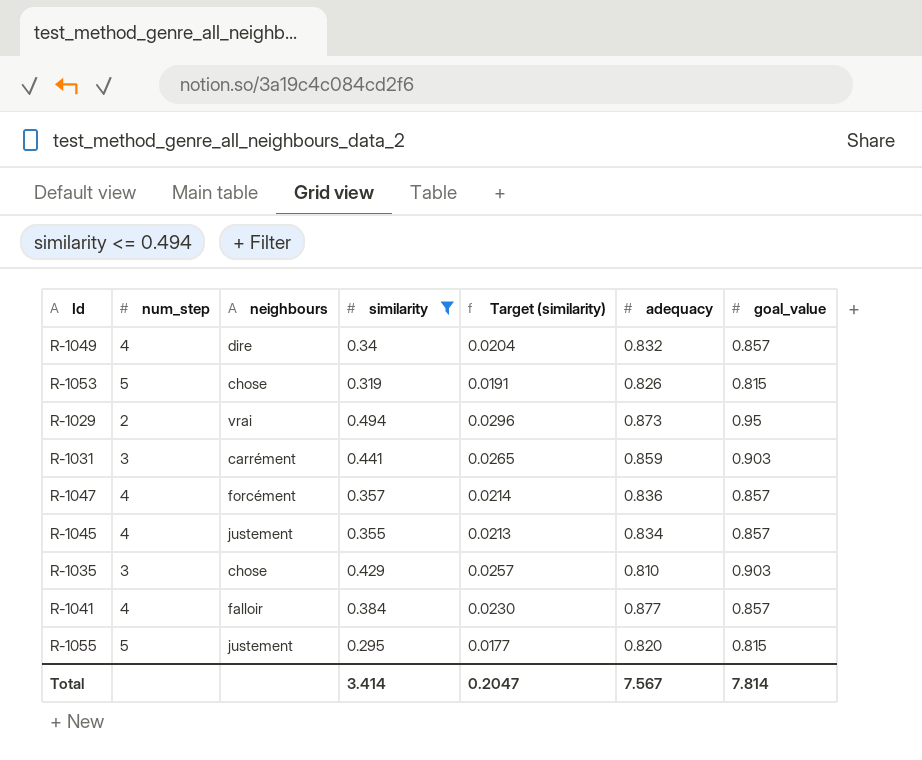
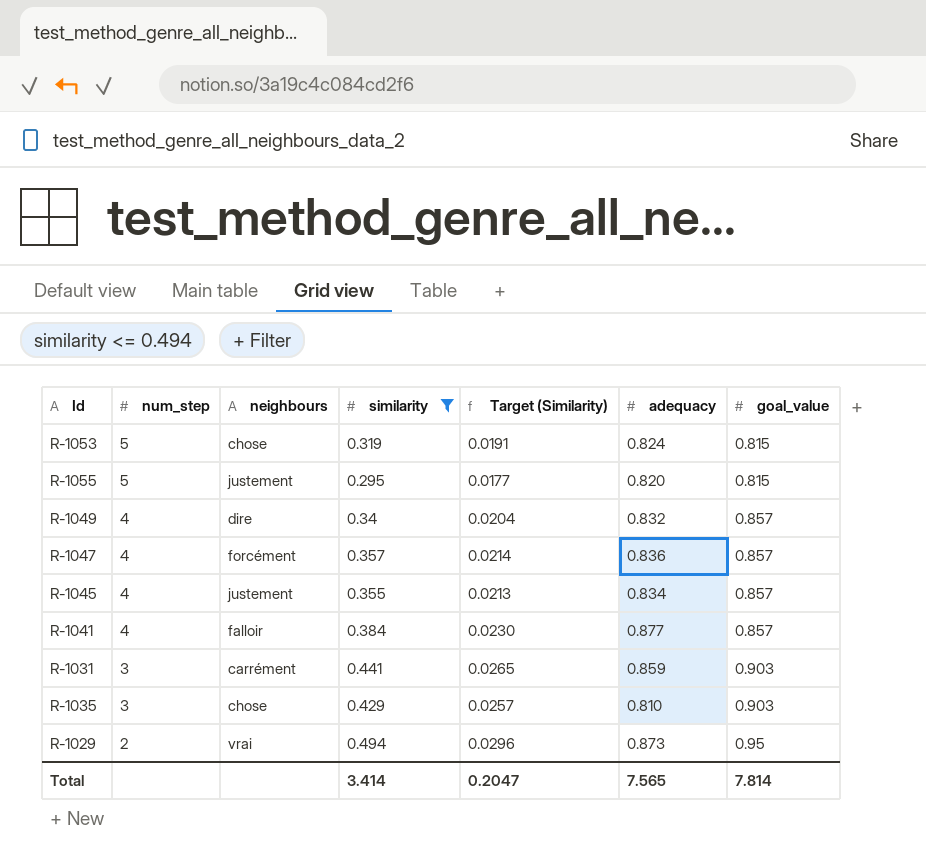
row order: none -> num_step descending
column name: Target (similarity) -> Target (Similarity)
R-1053 | adequacy: 0.826 -> 0.824
Total | adequacy: 7.567 -> 7.565

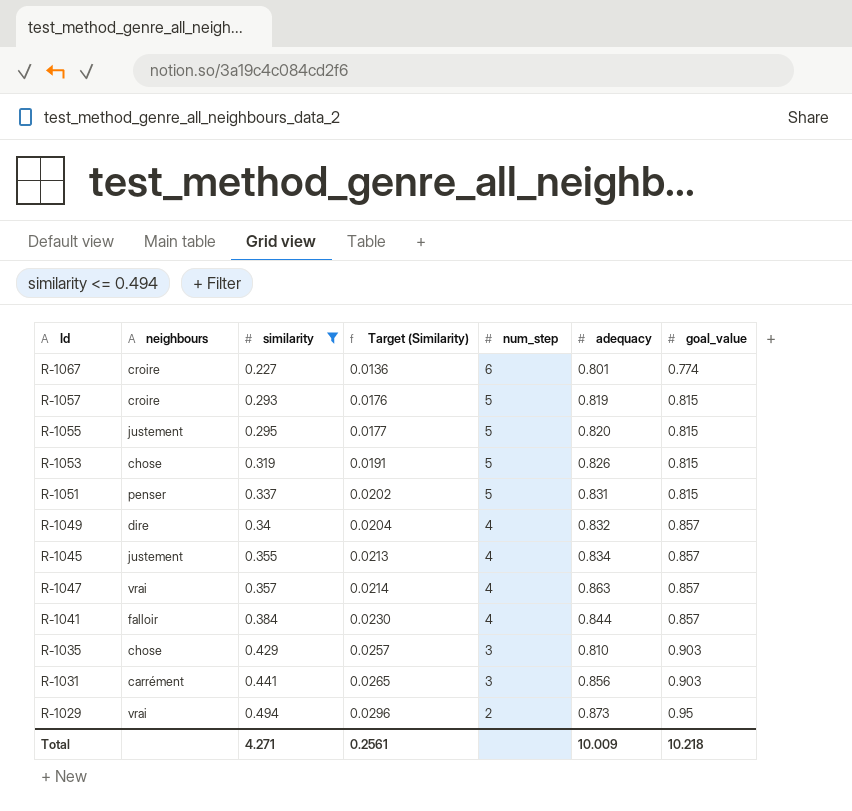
row order: num_step descending -> similarity ascending
column num_step | position: 2 -> 5
row R-1067: none -> croire | 0.227 | 0.0136 | 6 | 0.801 | 0.774
row R-1057: none -> croire | 0.293 | 0.0176 | 5 | 0.819 | 0.815
R-1053 | adequacy: 0.824 -> 0.826
row R-1051: none -> penser | 0.337 | 0.0202 | 5 | 0.831 | 0.815
R-1047 | neighbours: forcément -> vrai
R-1047 | adequacy: 0.836 -> 0.863
R-1041 | adequacy: 0.877 -> 0.844
R-1031 | adequacy: 0.859 -> 0.856
Total | similarity: 3.414 -> 4.271
Total | Target (Similarity): 0.2047 -> 0.2561
Total | adequacy: 7.565 -> 10.009
Total | goal_value: 7.814 -> 10.218

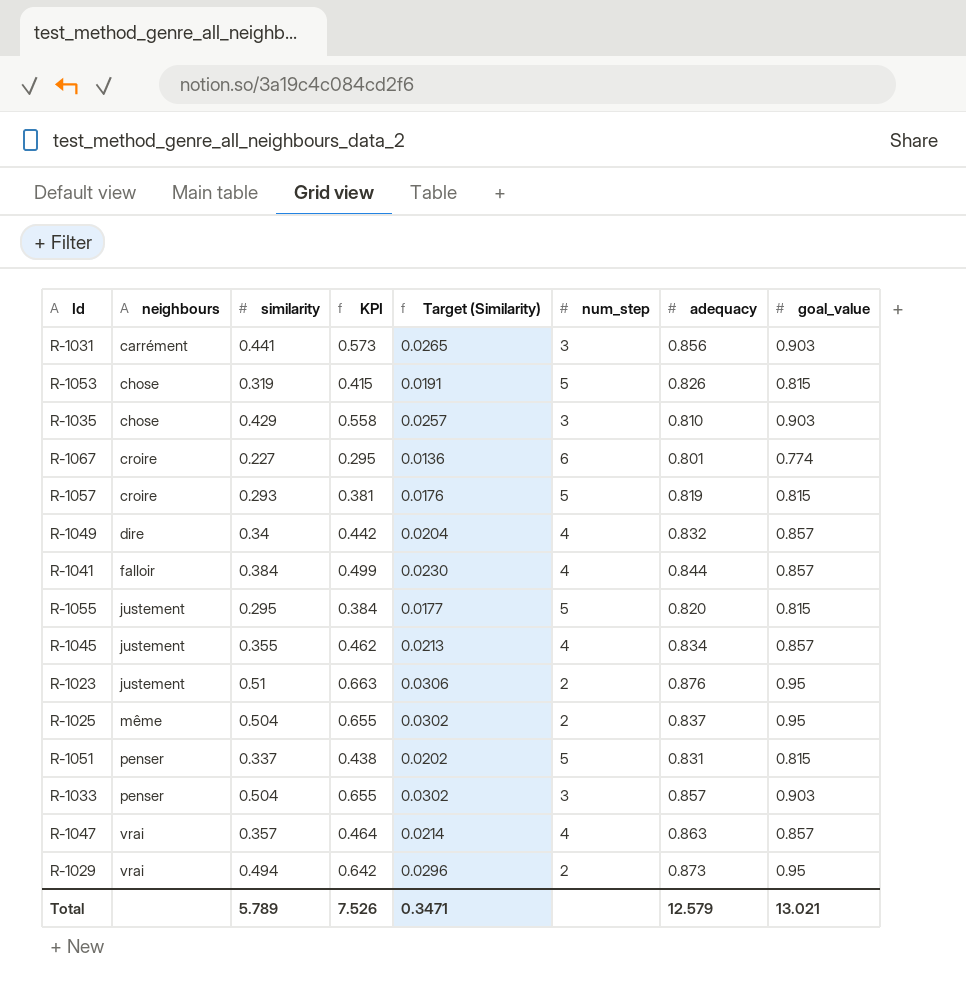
filter: similarity <= 0.494 -> none
row order: similarity ascending -> neighbours ascending
column KPI | formula: none -> [similarity] * 1.3
Total | similarity: 4.271 -> 5.789
Total | Target (Similarity): 0.2561 -> 0.3471
Total | adequacy: 10.009 -> 12.579
Total | goal_value: 10.218 -> 13.021

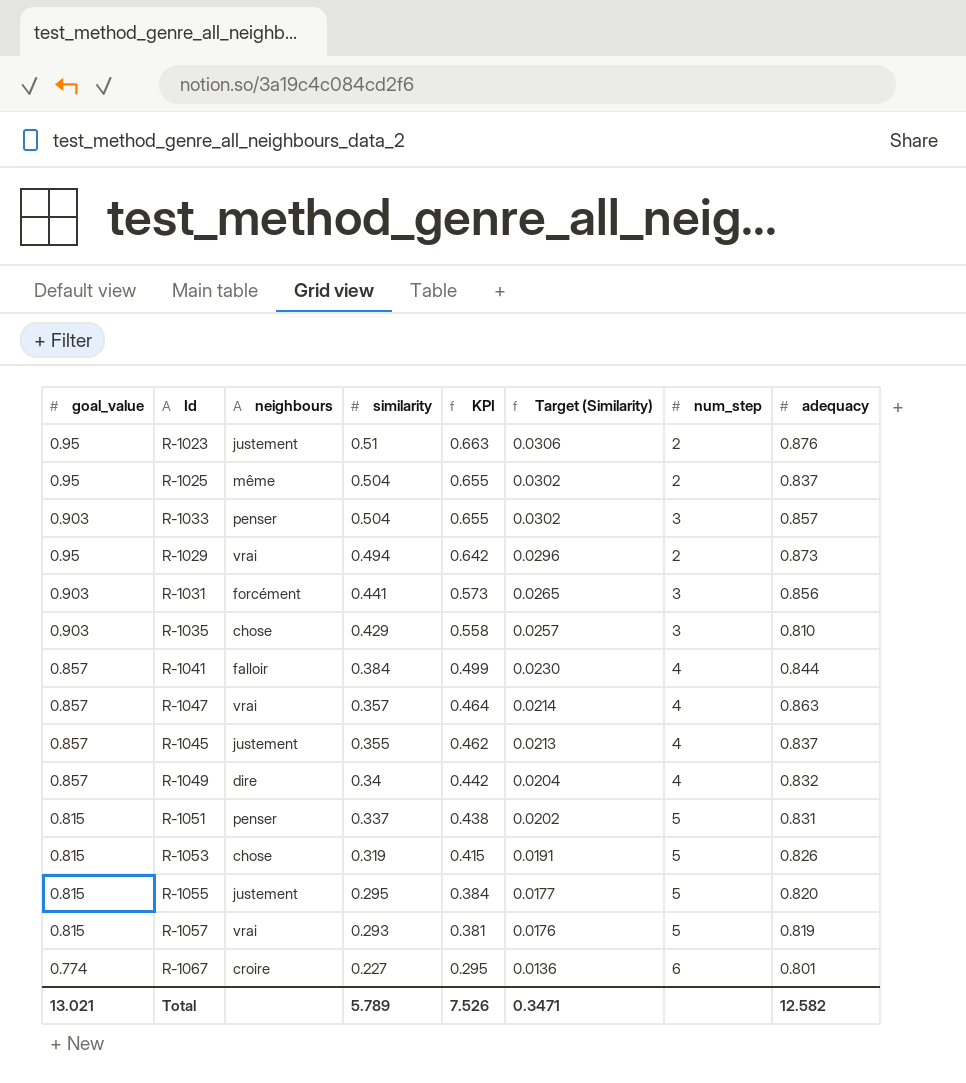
row order: neighbours ascending -> similarity descending
column goal_value | position: 8 -> 1
R-1031 | neighbours: carrément -> forcément
R-1045 | adequacy: 0.834 -> 0.837
R-1057 | neighbours: croire -> vrai
Total | adequacy: 12.579 -> 12.582

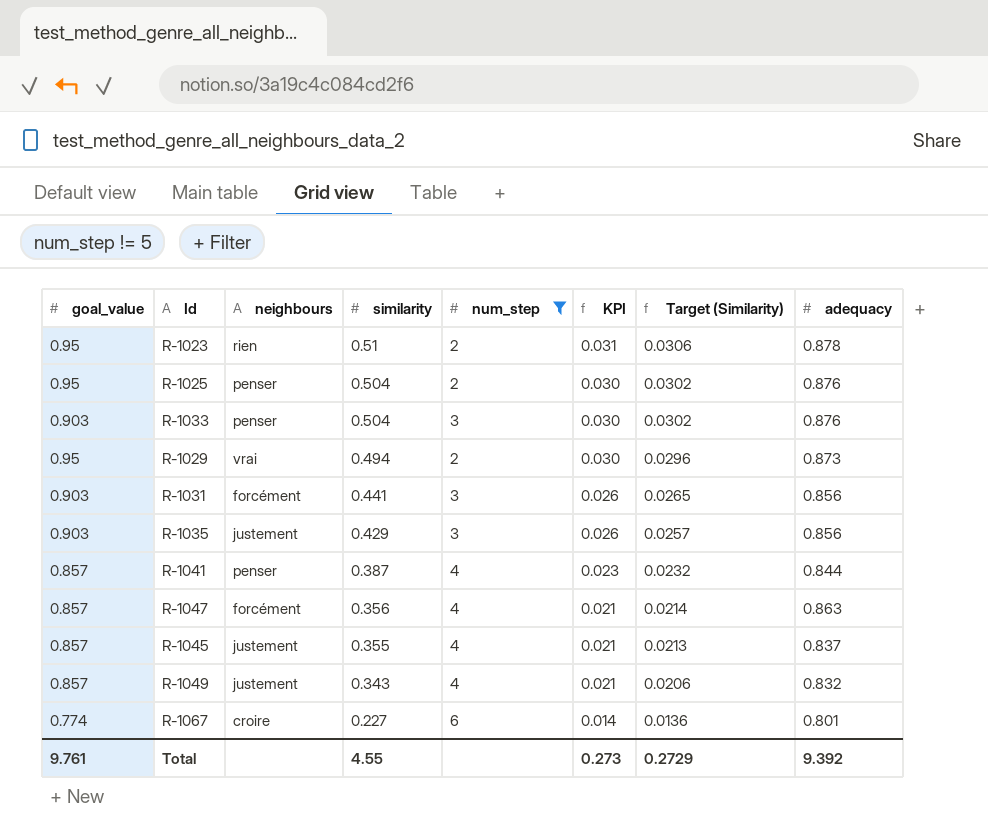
filter: none -> num_step != 5
column num_step | position: 7 -> 5
column KPI | formula: [similarity] * 1.3 -> [similarity] * 0.06
R-1023 | neighbours: justement -> rien
R-1023 | adequacy: 0.876 -> 0.878
R-1025 | neighbours: même -> penser
R-1025 | adequacy: 0.837 -> 0.876
R-1033 | adequacy: 0.857 -> 0.876
R-1035 | neighbours: chose -> justement
R-1035 | adequacy: 0.810 -> 0.856
R-1041 | neighbours: falloir -> penser
R-1041 | similarity: 0.384 -> 0.387
R-1041 | Target (Similarity): 0.0230 -> 0.0232
R-1047 | neighbours: vrai -> forcément
R-1047 | similarity: 0.357 -> 0.356
R-1049 | neighbours: dire -> justement
R-1049 | similarity: 0.34 -> 0.343
R-1049 | Target (Similarity): 0.0204 -> 0.0206
Total | goal_value: 13.021 -> 9.761
Total | similarity: 5.789 -> 4.55
Total | KPI: 7.526 -> 0.273
Total | Target (Similarity): 0.3471 -> 0.2729
Total | adequacy: 12.582 -> 9.392

